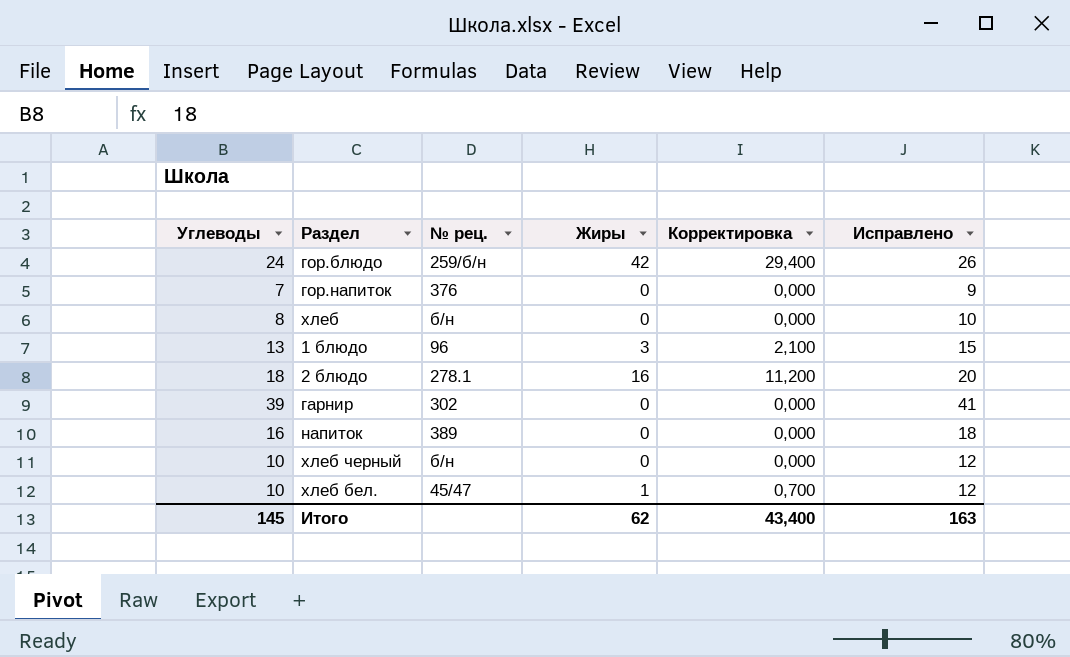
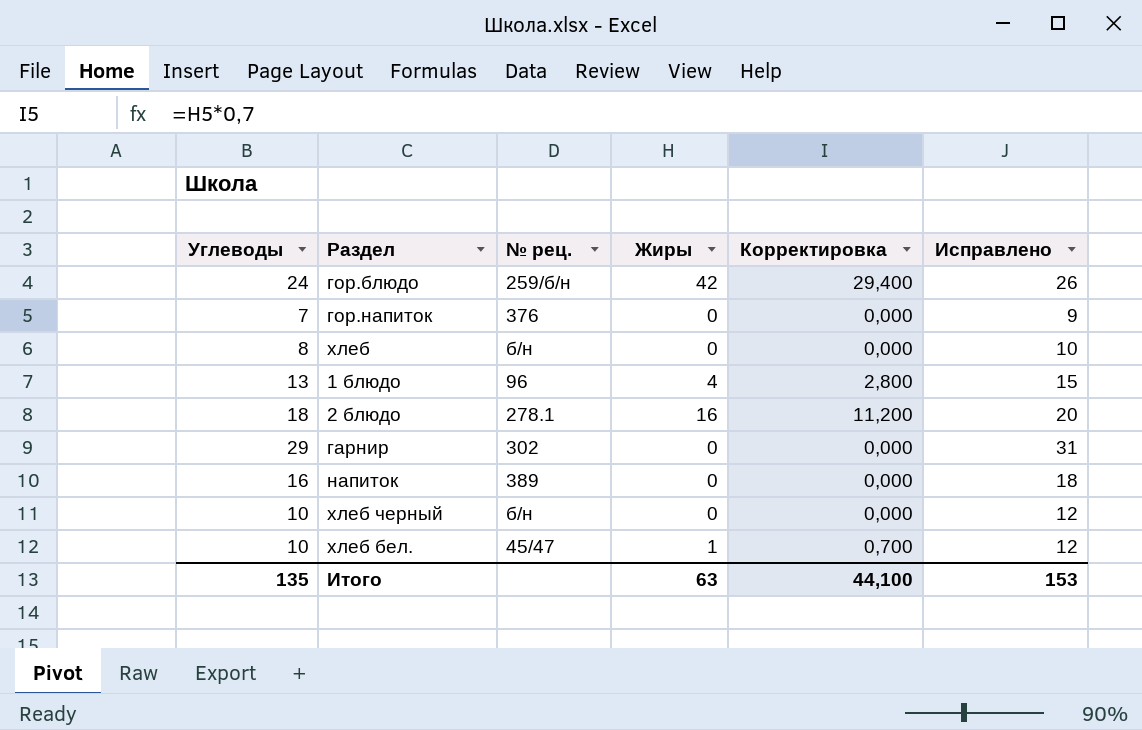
1 блюдо | Жиры: 3 -> 4
1 блюдо | Корректировка: 2,100 -> 2,800
гарнир | Углеводы: 39 -> 29
гарнир | Исправлено: 41 -> 31
Итого | Углеводы: 145 -> 135
Итого | Жиры: 62 -> 63
Итого | Корректировка: 43,400 -> 44,100
Итого | Исправлено: 163 -> 153

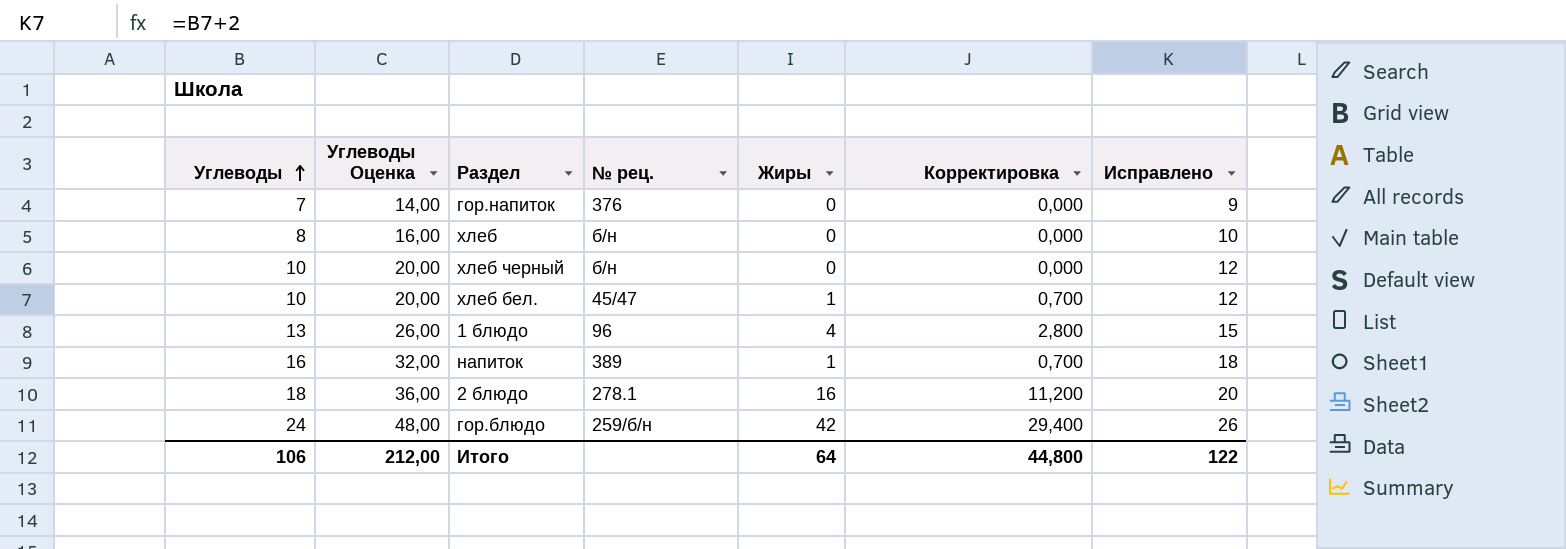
row order: none -> Углеводы ascending
column Углеводы Оценка | formula: none -> [Углеводы] * 2
row гарнир: 29 | 302 | 0 | 0,000 | 31 -> none
напиток | Жиры: 0 -> 1
напиток | Корректировка: 0,000 -> 0,700
Итого | Углеводы: 135 -> 106
Итого | Жиры: 63 -> 64
Итого | Корректировка: 44,100 -> 44,800
Итого | Исправлено: 153 -> 122

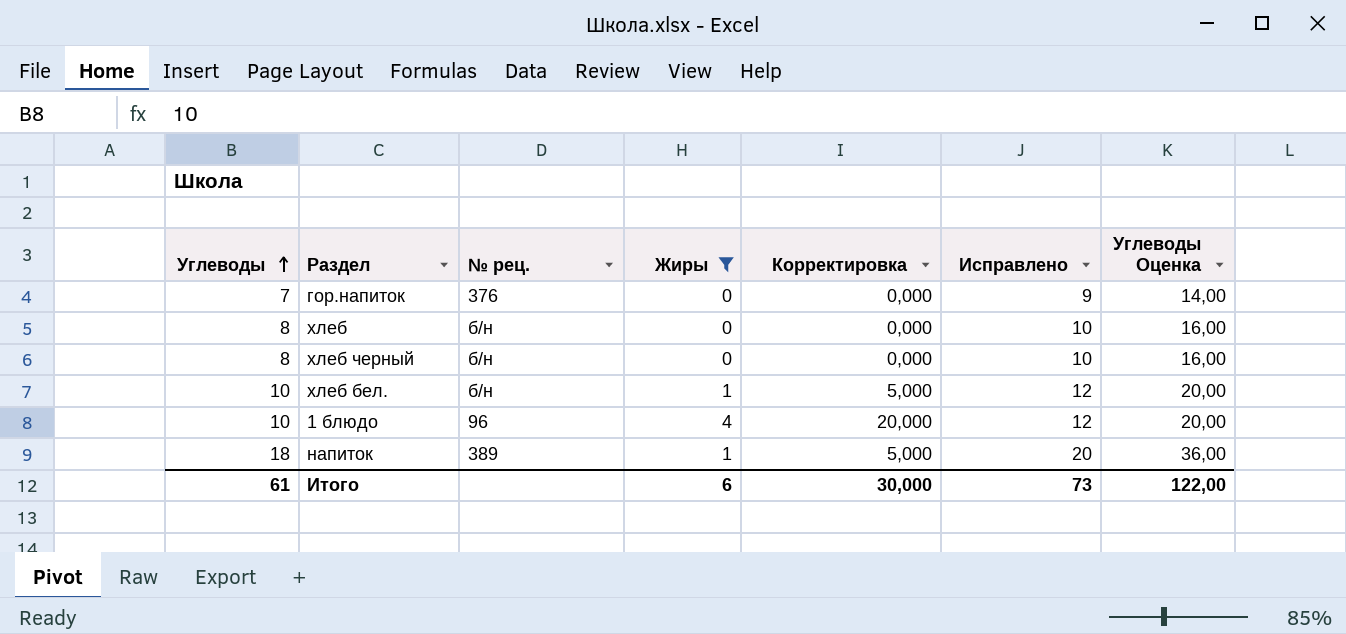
filter: none -> Жиры <= 4
column Корректировка | formula: [Жиры] * 0,7 -> [Жиры] * 5
column Углеводы Оценка | position: 2 -> 7
хлеб черный | Углеводы: 10 -> 8
хлеб черный | Исправлено: 12 -> 10
хлеб черный | Углеводы Оценка: 20,00 -> 16,00
хлеб бел. | № рец.: 45/47 -> б/н
1 блюдо | Углеводы: 13 -> 10
1 блюдо | Исправлено: 15 -> 12
1 блюдо | Углеводы Оценка: 26,00 -> 20,00
напиток | Углеводы: 16 -> 18
напиток | Исправлено: 18 -> 20
напиток | Углеводы Оценка: 32,00 -> 36,00
Итого | Углеводы: 106 -> 61
Итого | Жиры: 64 -> 6
Итого | Корректировка: 44,800 -> 30,000
Итого | Исправлено: 122 -> 73
Итого | Углеводы Оценка: 212,00 -> 122,00

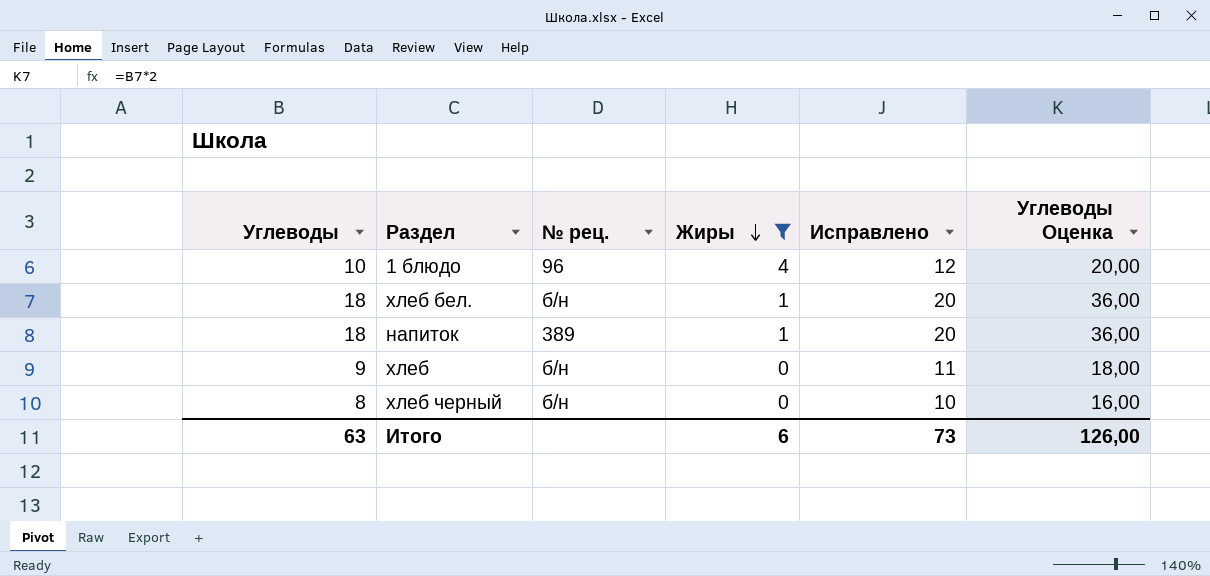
row order: Углеводы ascending -> Жиры descending
column Корректировка | formula: [Жиры] * 5 -> none
row гор.напиток: 7 | 376 | 0 | 0,000 | 9 | 14,00 -> none
хлеб бел. | Углеводы: 10 -> 18
хлеб бел. | Исправлено: 12 -> 20
хлеб бел. | Углеводы Оценка: 20,00 -> 36,00
хлеб | Углеводы: 8 -> 9
хлеб | Исправлено: 10 -> 11
хлеб | Углеводы Оценка: 16,00 -> 18,00
Итого | Углеводы: 61 -> 63
Итого | Углеводы Оценка: 122,00 -> 126,00

